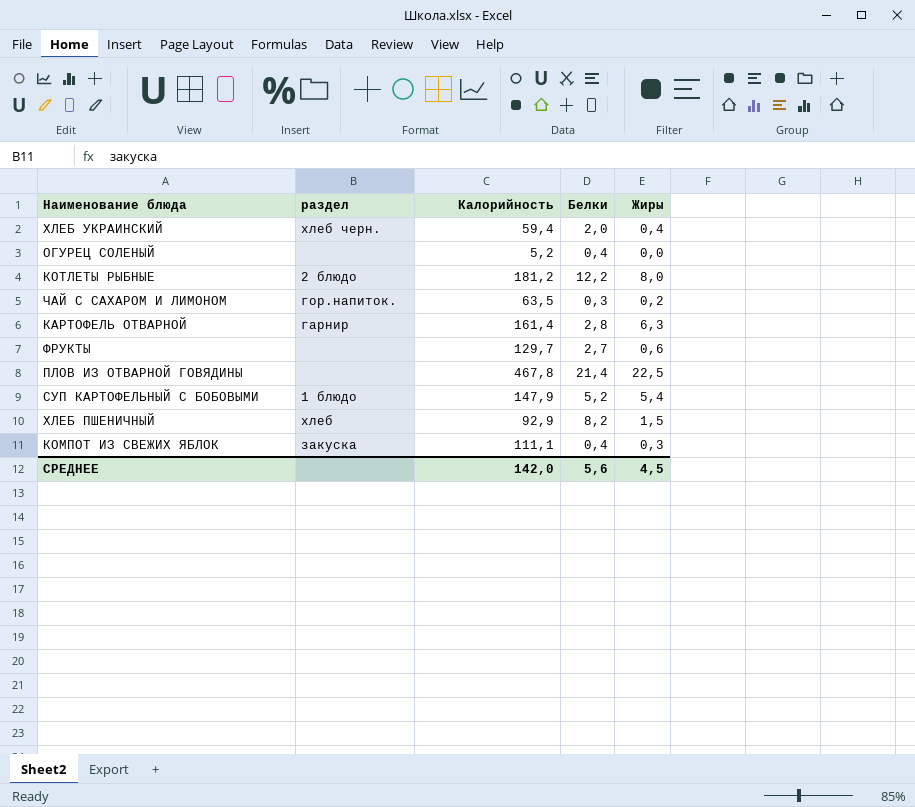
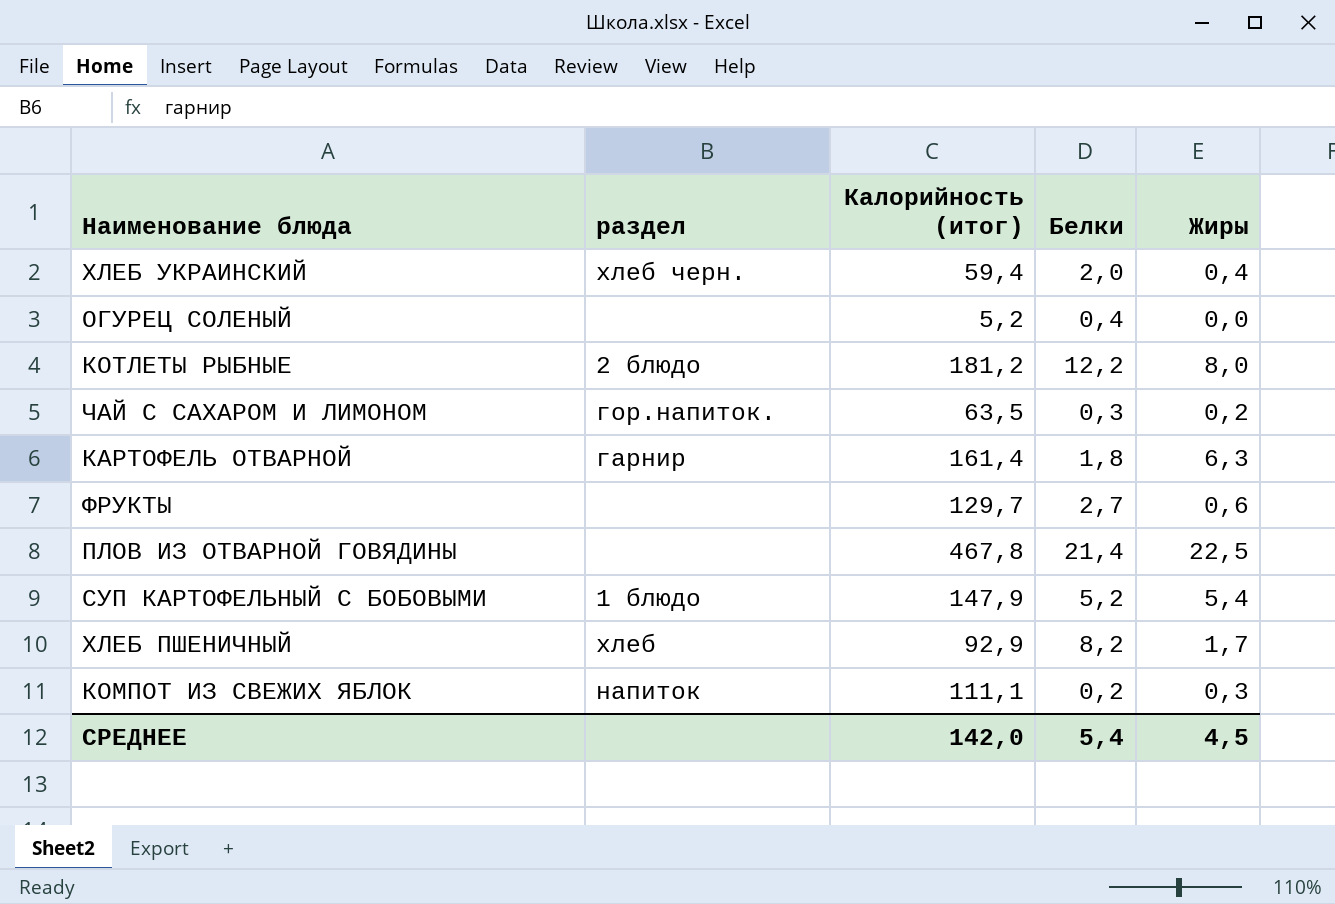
column name: Калорийность -> Калорийность (итог)
КАРТОФЕЛЬ ОТВАРНОЙ | Белки: 2,8 -> 1,8
ХЛЕБ ПШЕНИЧНЫЙ | Жиры: 1,5 -> 1,7
КОМПОТ ИЗ СВЕЖИХ ЯБЛОК | раздел: закуска -> напиток
КОМПОТ ИЗ СВЕЖИХ ЯБЛОК | Белки: 0,4 -> 0,2
СРЕДНЕЕ | Белки: 5,6 -> 5,4

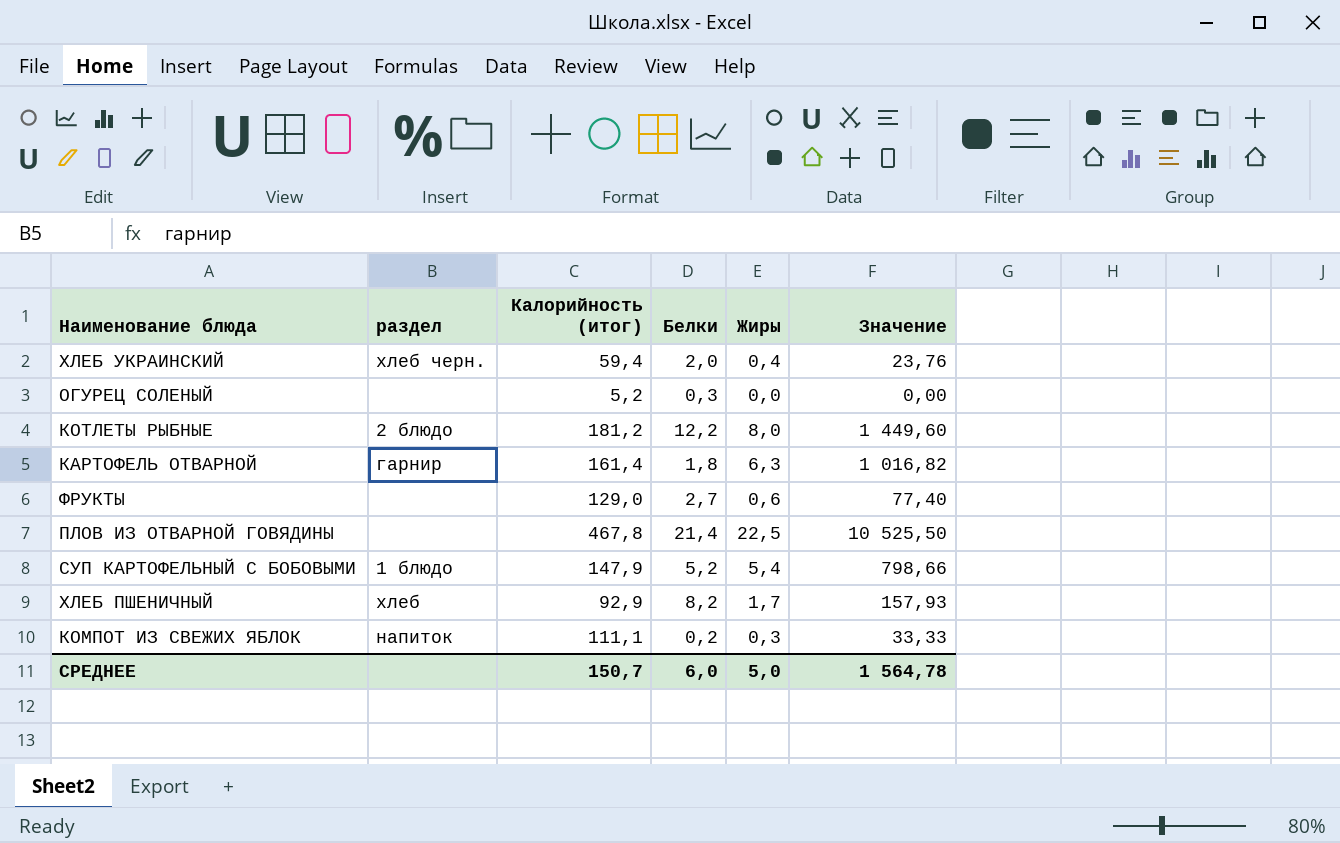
column Значение | formula: none -> [Калорийность (итог)] * [Жиры]
row ЧАЙ С САХАРОМ И ЛИМОНОМ: гор.напиток. | 63,5 | 0,3 | 0,2 -> none
ОГУРЕЦ СОЛЕНЫЙ | Белки: 0,4 -> 0,3
ФРУКТЫ | Калорийность (итог): 129,7 -> 129,0
СРЕДНЕЕ | Калорийность (итог): 142,0 -> 150,7
СРЕДНЕЕ | Белки: 5,4 -> 6,0
СРЕДНЕЕ | Жиры: 4,5 -> 5,0

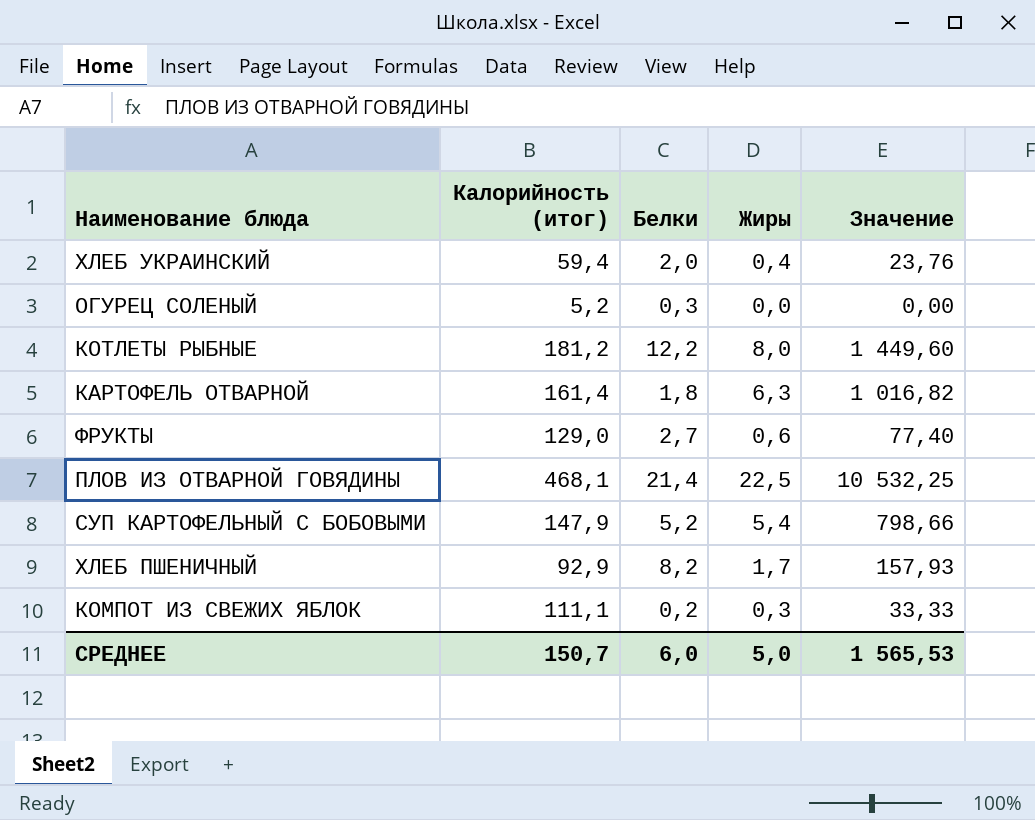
column раздел | position: 2 -> none
ПЛОВ ИЗ ОТВАРНОЙ ГОВЯДИНЫ | Калорийность (итог): 467,8 -> 468,1
ПЛОВ ИЗ ОТВАРНОЙ ГОВЯДИНЫ | Значение: 10 525,50 -> 10 532,25
СРЕДНЕЕ | Значение: 1 564,78 -> 1 565,53

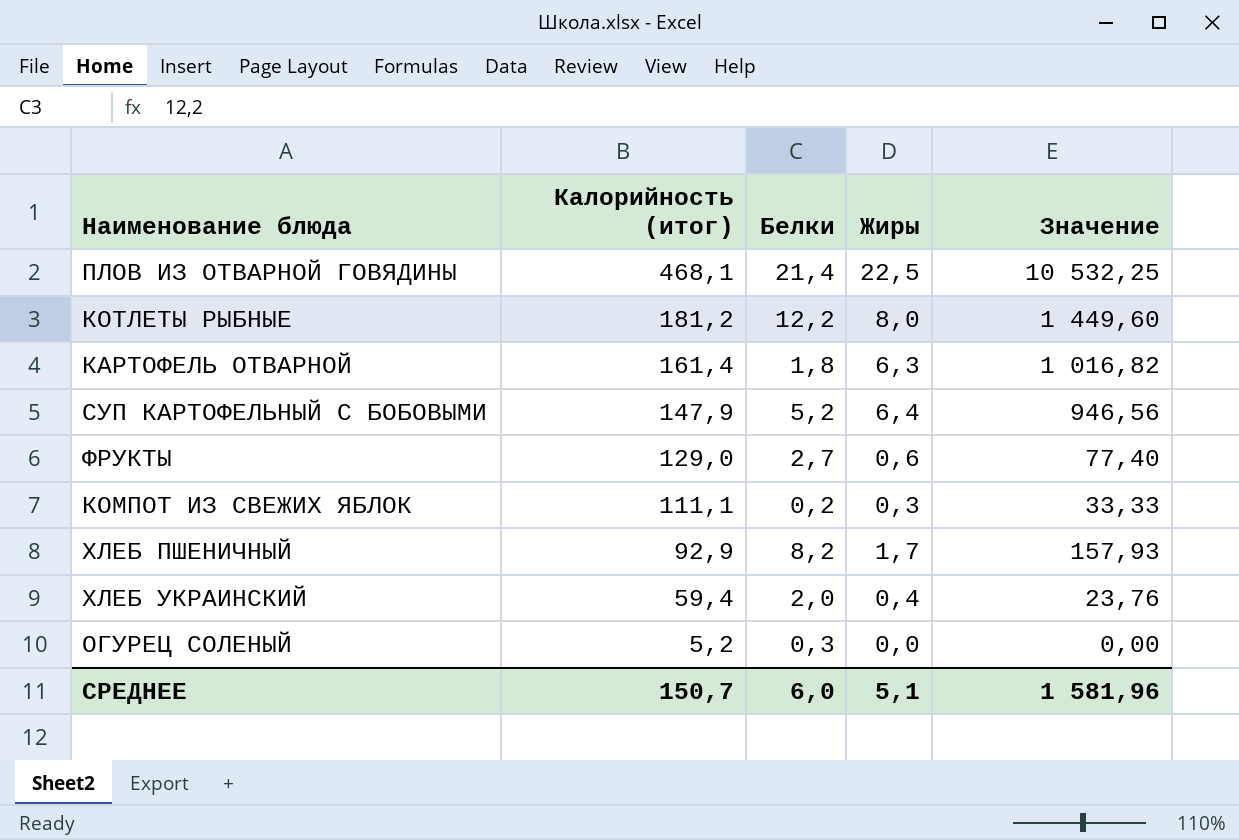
row order: none -> Калорийность (итог) descending
СУП КАРТОФЕЛЬНЫЙ С БОБОВЫМИ | Жиры: 5,4 -> 6,4
СУП КАРТОФЕЛЬНЫЙ С БОБОВЫМИ | Значение: 798,66 -> 946,56
СРЕДНЕЕ | Жиры: 5,0 -> 5,1
СРЕДНЕЕ | Значение: 1 565,53 -> 1 581,96

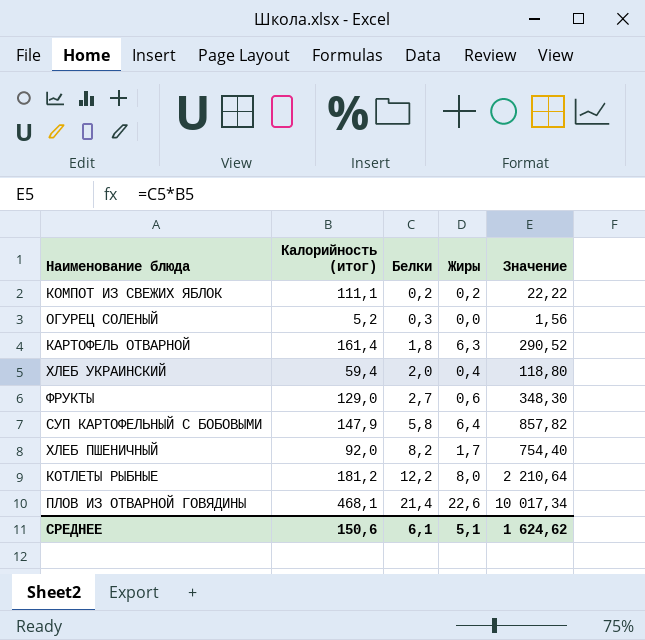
row order: Калорийность (итог) descending -> Белки ascending
column Значение | formula: [Калорийность (итог)] * [Жиры] -> [Калорийность (итог)] * [Белки]
КОМПОТ ИЗ СВЕЖИХ ЯБЛОК | Жиры: 0,3 -> 0,2
СУП КАРТОФЕЛЬНЫЙ С БОБОВЫМИ | Белки: 5,2 -> 5,8
ХЛЕБ ПШЕНИЧНЫЙ | Калорийность (итог): 92,9 -> 92,0
ПЛОВ ИЗ ОТВАРНОЙ ГОВЯДИНЫ | Жиры: 22,5 -> 22,6
СРЕДНЕЕ | Калорийность (итог): 150,7 -> 150,6
СРЕДНЕЕ | Белки: 6,0 -> 6,1
СРЕДНЕЕ | Значение: 1 581,96 -> 1 624,62

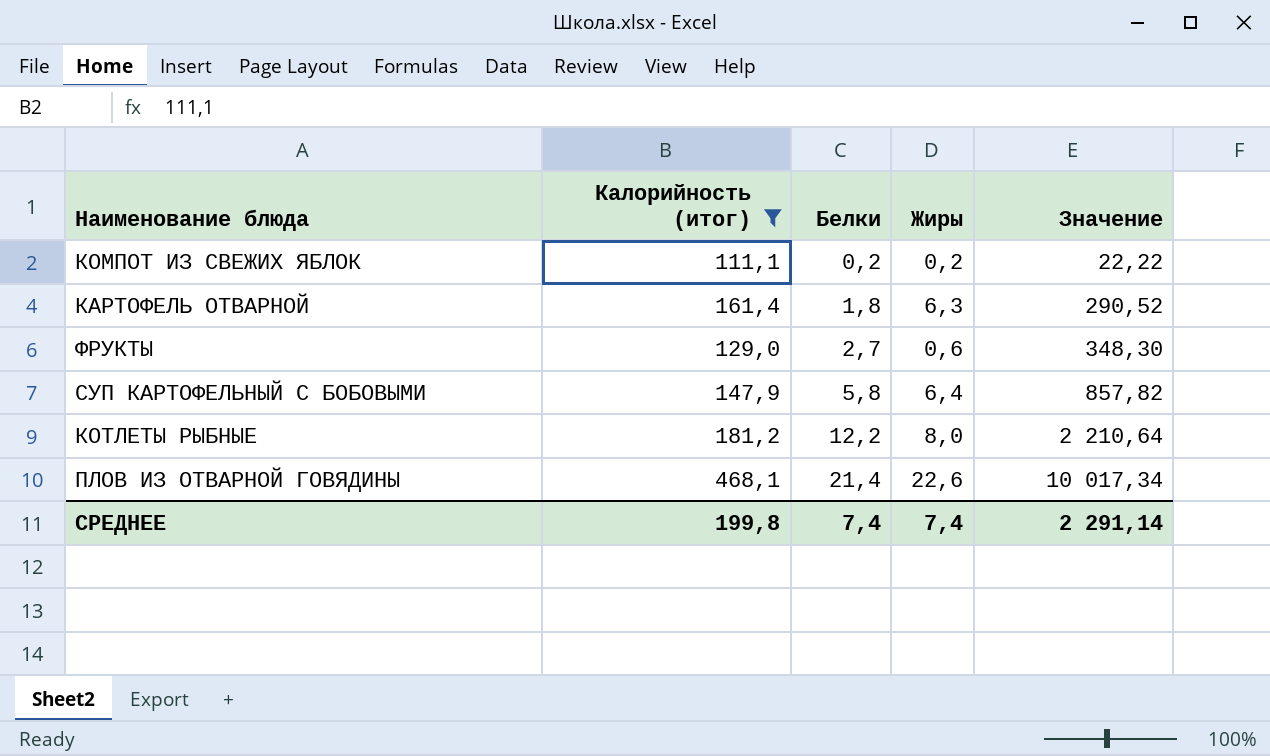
filter: none -> Калорийность (итог) >= 111,1
СРЕДНЕЕ | Калорийность (итог): 150,6 -> 199,8
СРЕДНЕЕ | Белки: 6,1 -> 7,4
СРЕДНЕЕ | Жиры: 5,1 -> 7,4
СРЕДНЕЕ | Значение: 1 624,62 -> 2 291,14

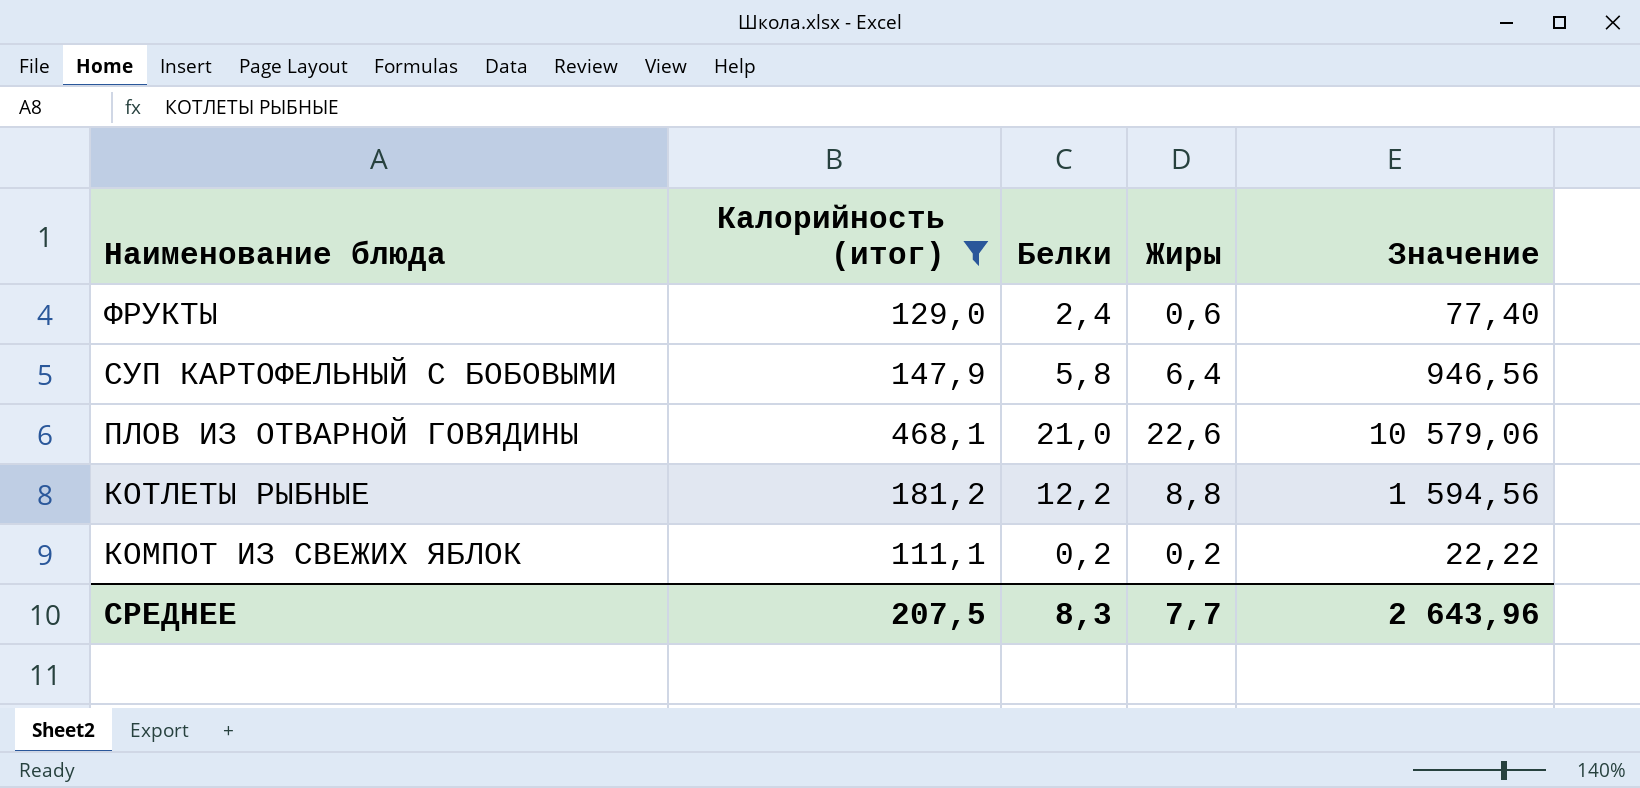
row order: Белки ascending -> Наименование блюда descending
column Значение | formula: [Калорийность (итог)] * [Белки] -> [Калорийность (итог)] * [Жиры]
row КАРТОФЕЛЬ ОТВАРНОЙ: 161,4 | 1,8 | 6,3 | 290,52 -> none
ФРУКТЫ | Белки: 2,7 -> 2,4
ПЛОВ ИЗ ОТВАРНОЙ ГОВЯДИНЫ | Белки: 21,4 -> 21,0
КОТЛЕТЫ РЫБНЫЕ | Жиры: 8,0 -> 8,8
СРЕДНЕЕ | Калорийность (итог): 199,8 -> 207,5
СРЕДНЕЕ | Белки: 7,4 -> 8,3
СРЕДНЕЕ | Жиры: 7,4 -> 7,7
СРЕДНЕЕ | Значение: 2 291,14 -> 2 643,96

